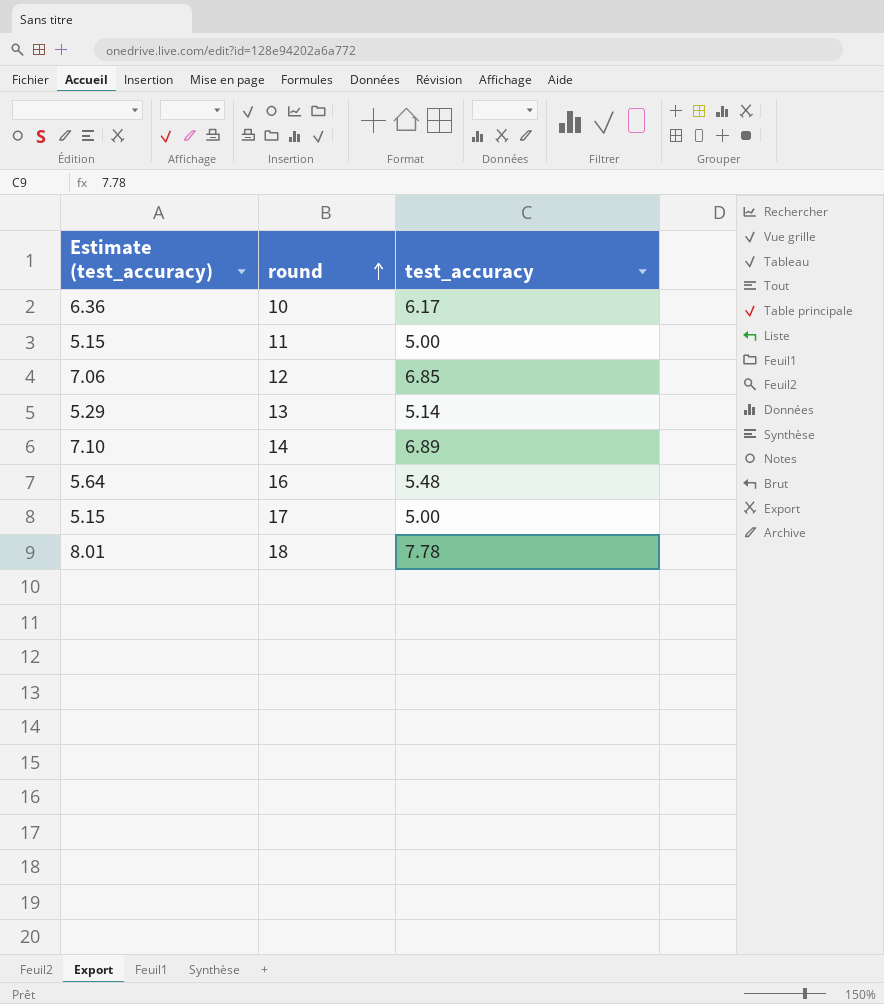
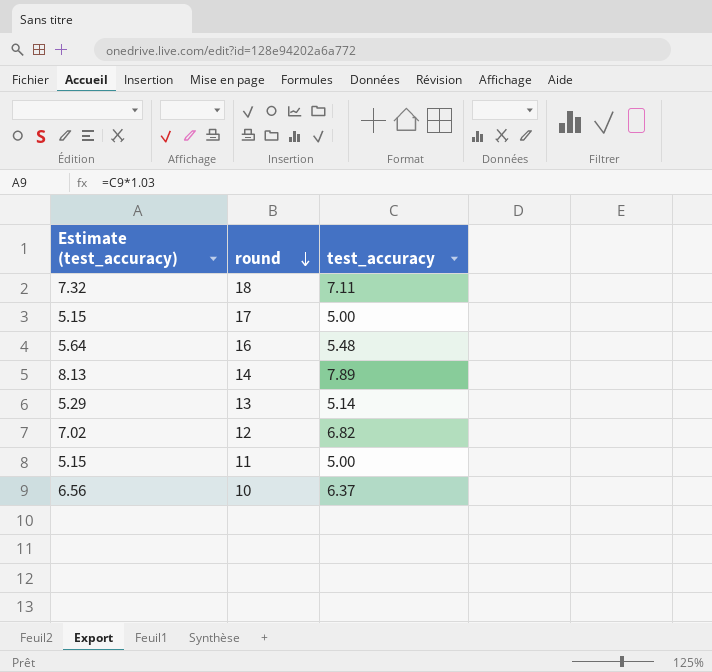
row order: round ascending -> round descending
18 | Estimate (test_accuracy): 8.01 -> 7.32
18 | test_accuracy: 7.78 -> 7.11
14 | Estimate (test_accuracy): 7.10 -> 8.13
14 | test_accuracy: 6.89 -> 7.89
12 | Estimate (test_accuracy): 7.06 -> 7.02
12 | test_accuracy: 6.85 -> 6.82
10 | Estimate (test_accuracy): 6.36 -> 6.56
10 | test_accuracy: 6.17 -> 6.37

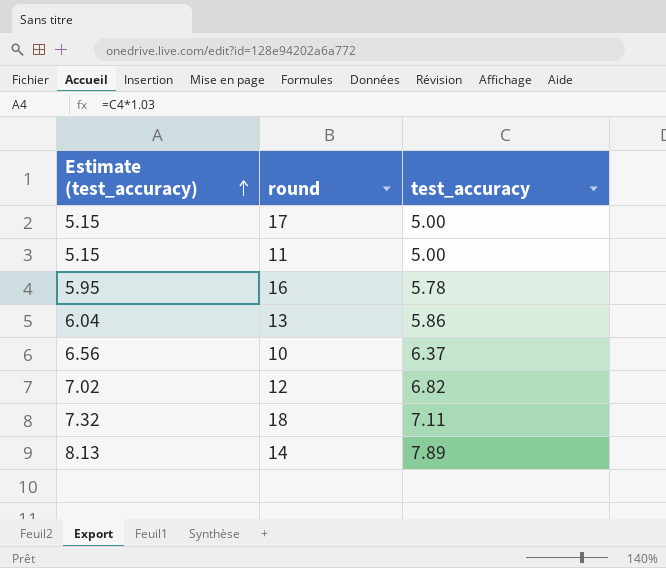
row order: round descending -> Estimate (test_accuracy) ascending
16 | Estimate (test_accuracy): 5.64 -> 5.95
16 | test_accuracy: 5.48 -> 5.78
13 | Estimate (test_accuracy): 5.29 -> 6.04
13 | test_accuracy: 5.14 -> 5.86

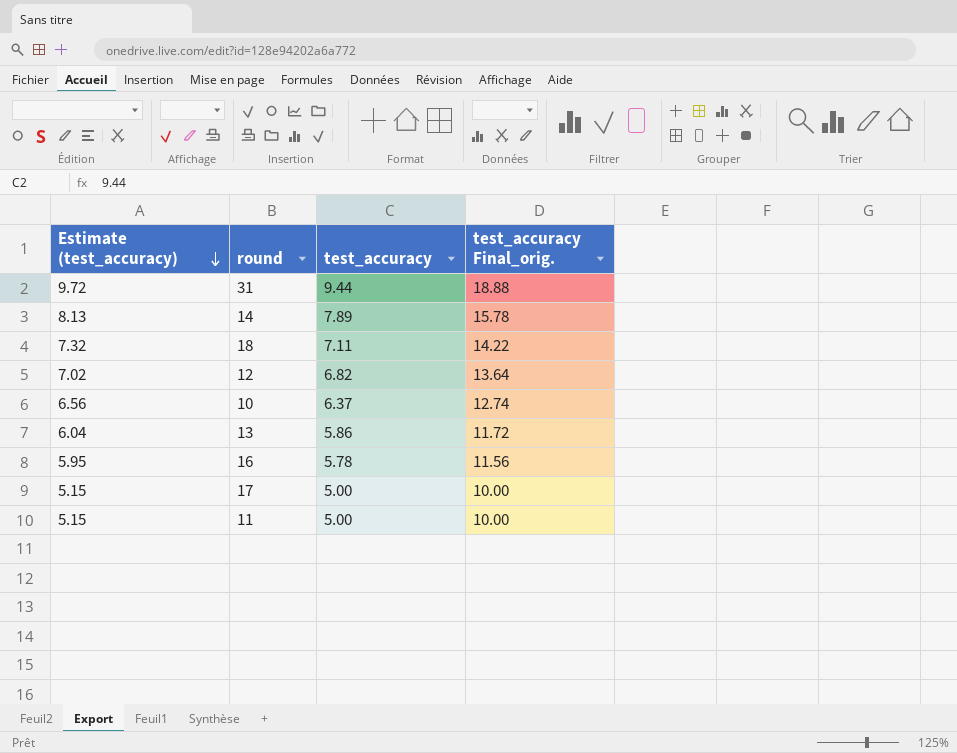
row order: Estimate (test_accuracy) ascending -> Estimate (test_accuracy) descending
column test_accuracy Final_orig. | formula: none -> [test_accuracy] * 2
row 31: none -> 9.72 | 9.44 | 18.88

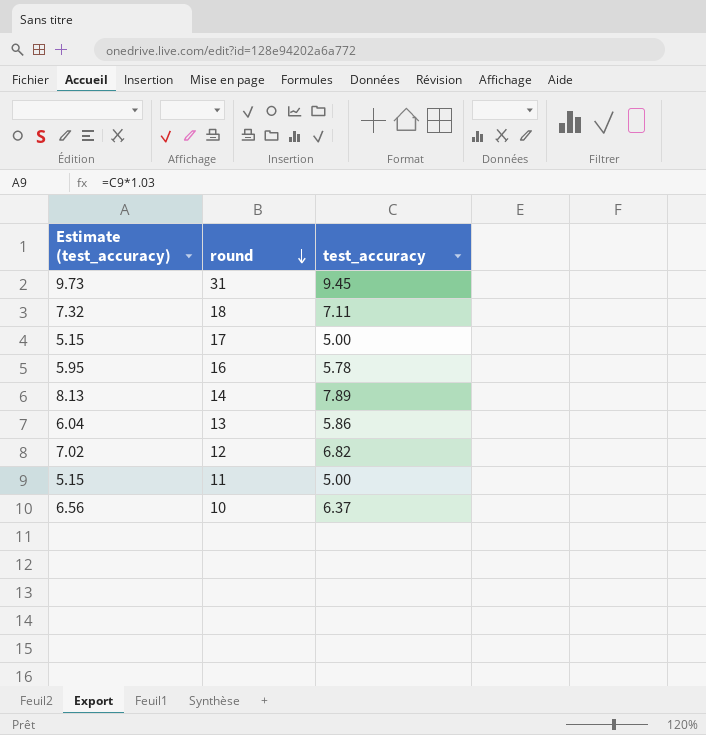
row order: Estimate (test_accuracy) descending -> round descending
column test_accuracy Final_orig. | formula: [test_accuracy] * 2 -> none
31 | Estimate (test_accuracy): 9.72 -> 9.73
31 | test_accuracy: 9.44 -> 9.45

